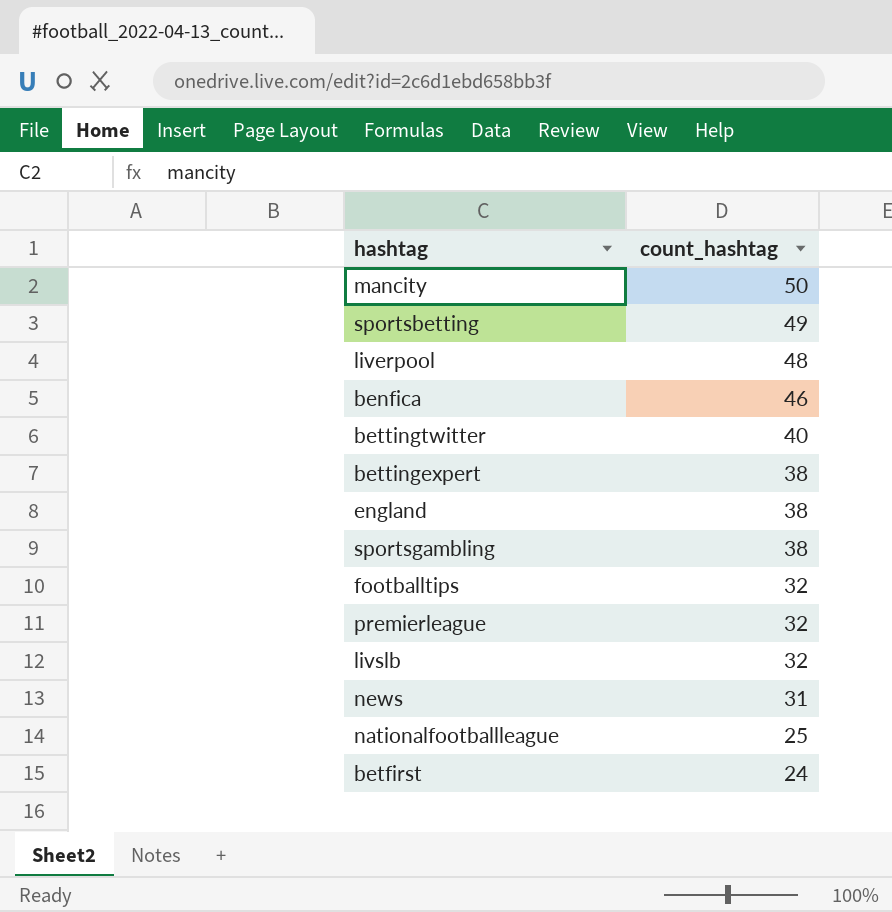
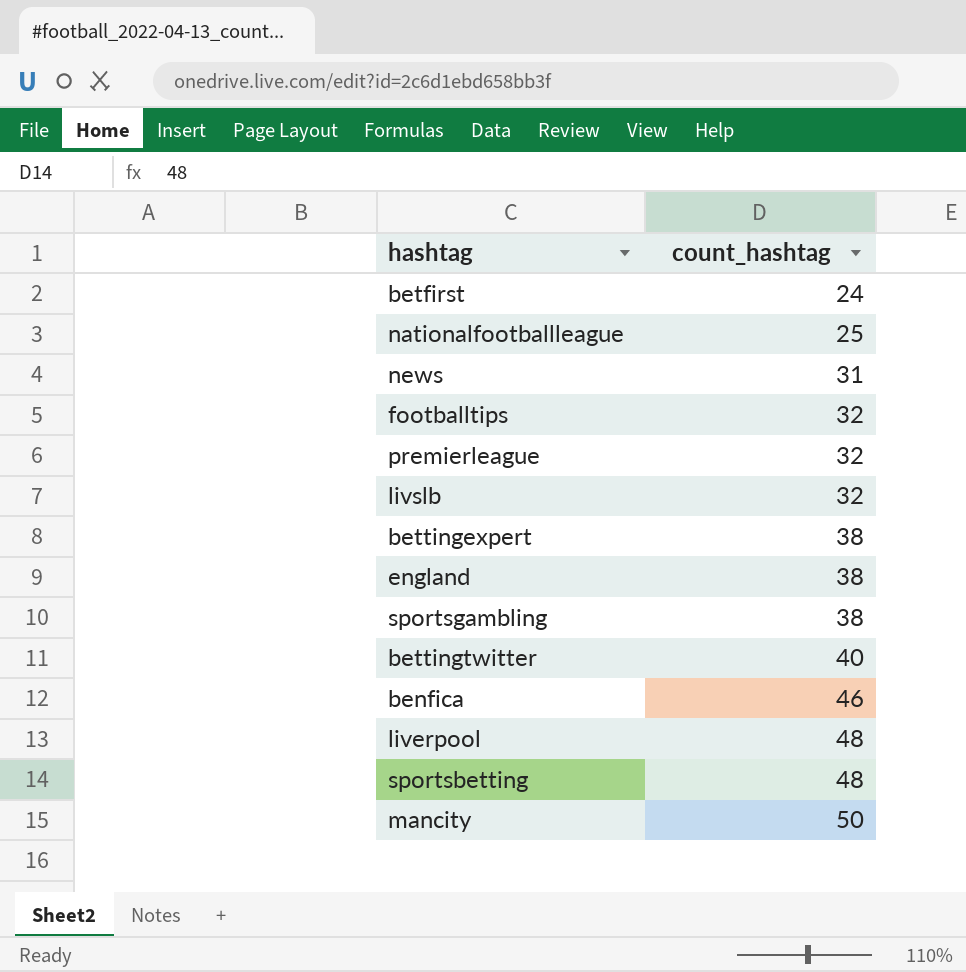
row order: count_hashtag descending -> count_hashtag ascending
sportsbetting | count_hashtag: 49 -> 48

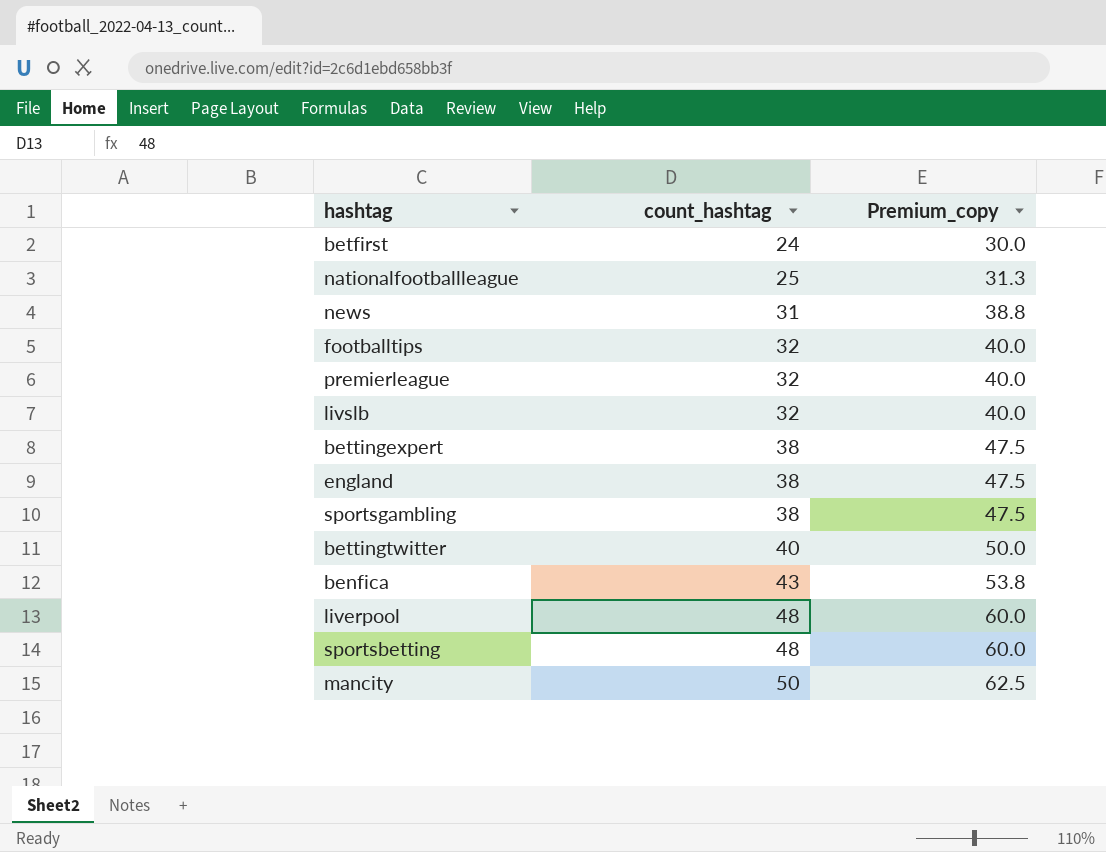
column Premium_copy | formula: none -> [count_hashtag] * 1.25
benfica | count_hashtag: 46 -> 43

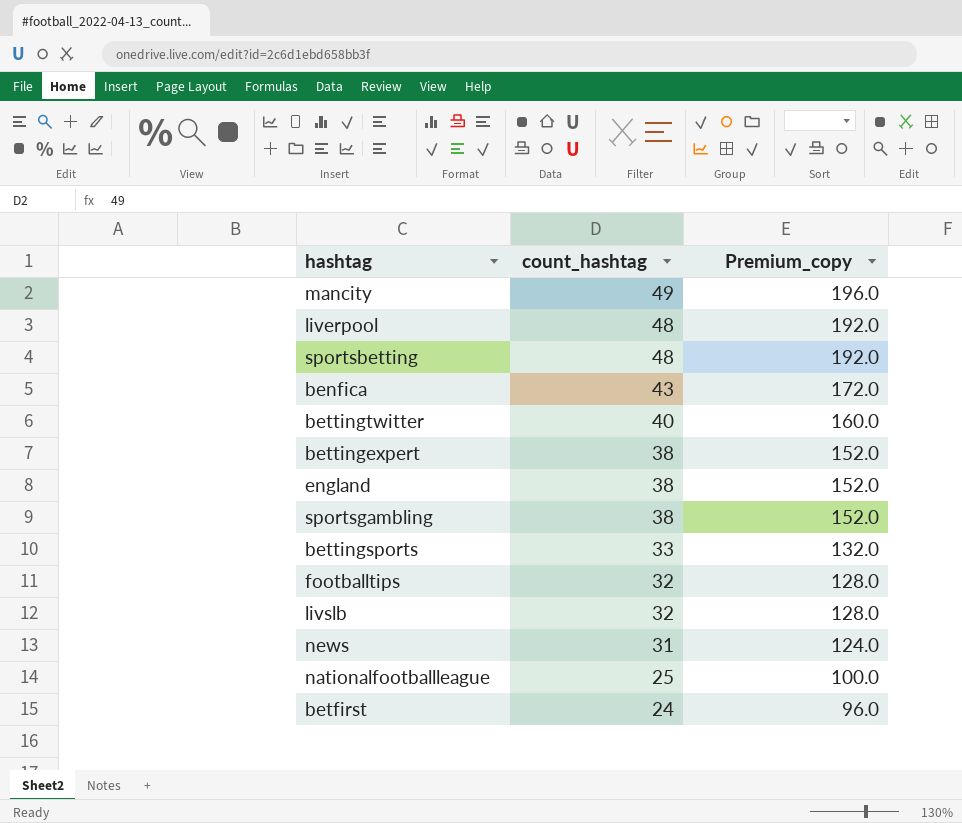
row order: count_hashtag ascending -> count_hashtag descending
column Premium_copy | formula: [count_hashtag] * 1.25 -> [count_hashtag] * 4
row premierleague: 32 | 40.0 -> none
mancity | count_hashtag: 50 -> 49
row bettingsports: none -> 33 | 132.0

